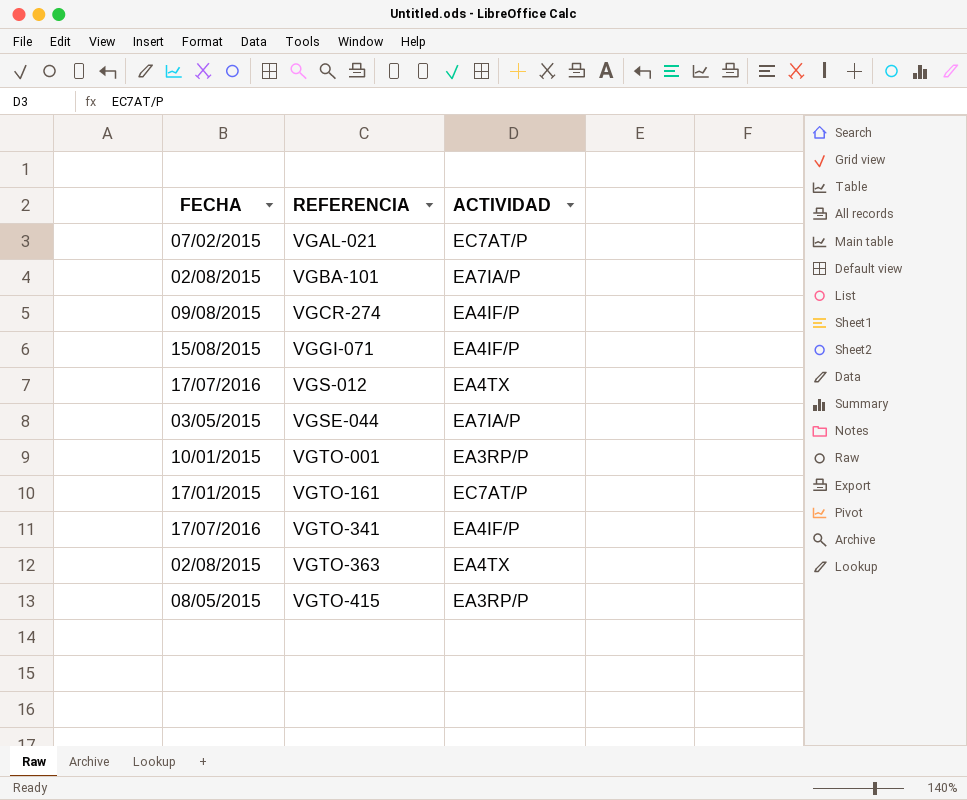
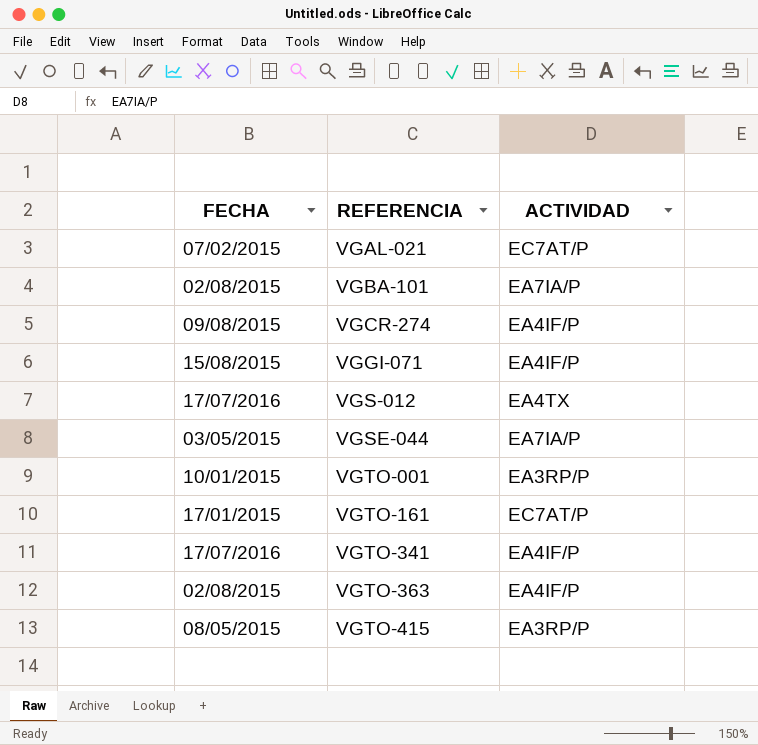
VGTO-363 | ACTIVIDAD: EA4TX -> EA4IF/P

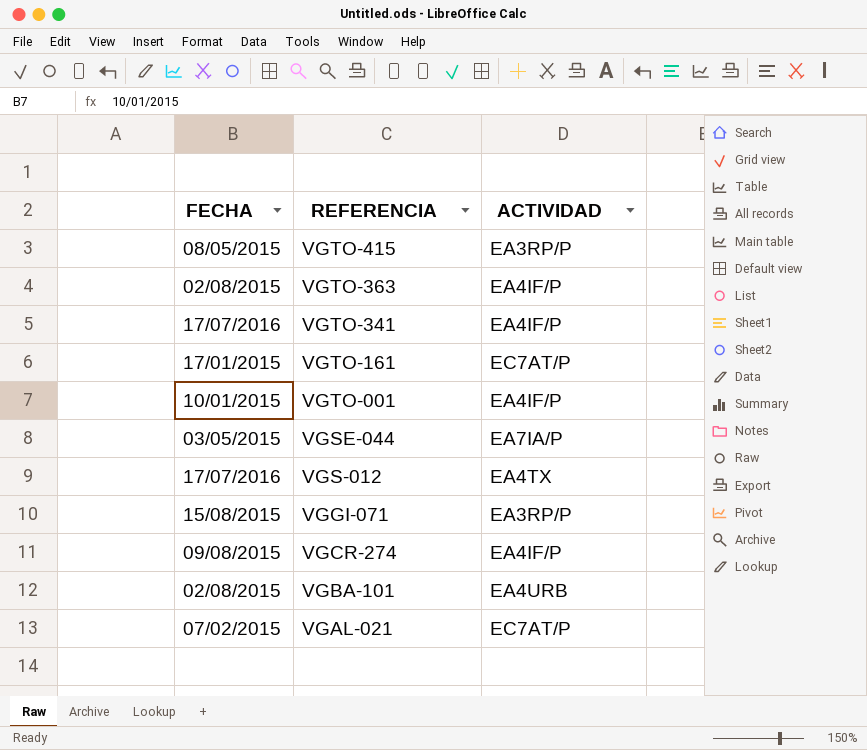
row order: REFERENCIA ascending -> REFERENCIA descending
VGTO-001 | ACTIVIDAD: EA3RP/P -> EA4IF/P
VGGI-071 | ACTIVIDAD: EA4IF/P -> EA3RP/P
VGBA-101 | ACTIVIDAD: EA7IA/P -> EA4URB

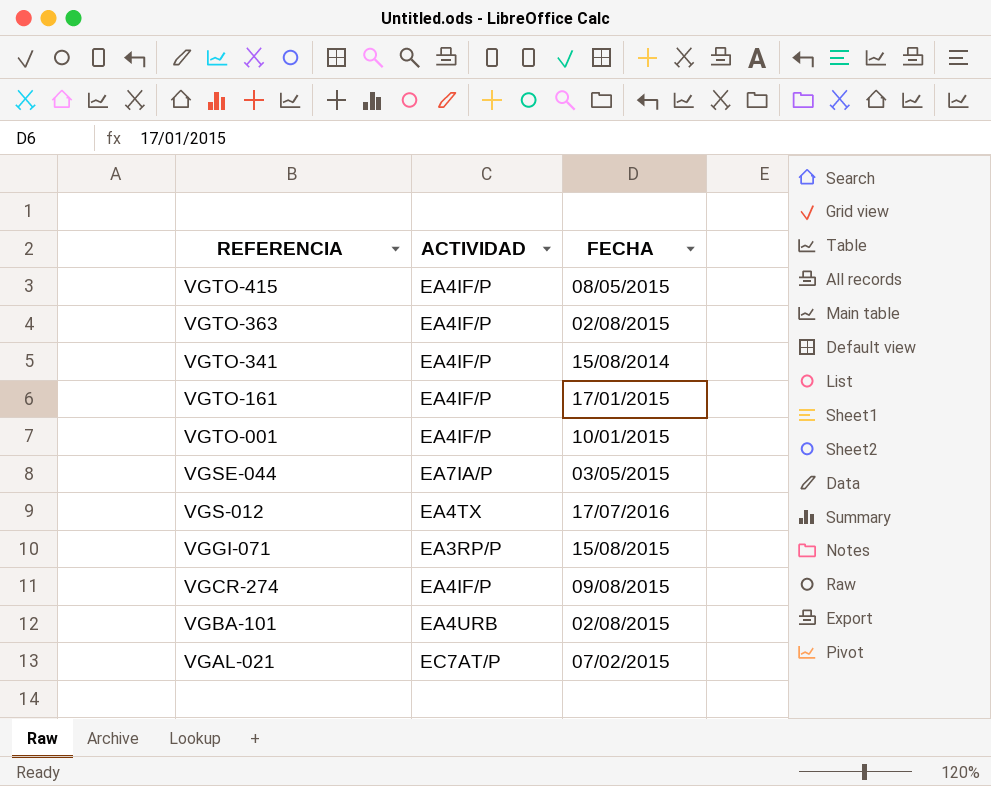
column FECHA | position: 1 -> 3
VGTO-415 | ACTIVIDAD: EA3RP/P -> EA4IF/P
VGTO-341 | FECHA: 17/07/2016 -> 15/08/2014
VGTO-161 | ACTIVIDAD: EC7AT/P -> EA4IF/P

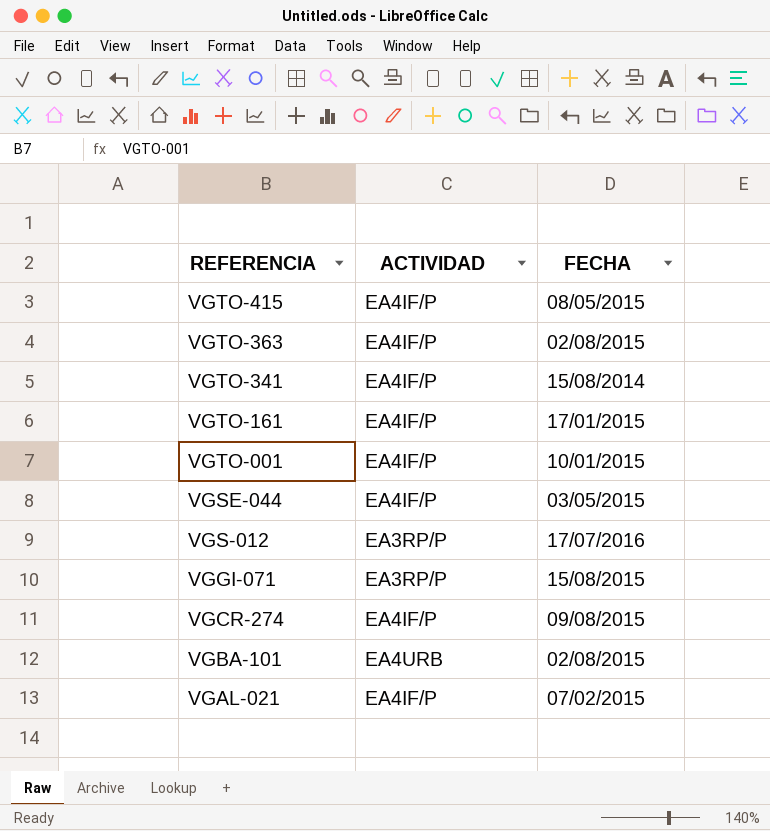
VGSE-044 | ACTIVIDAD: EA7IA/P -> EA4IF/P
VGS-012 | ACTIVIDAD: EA4TX -> EA3RP/P
VGAL-021 | ACTIVIDAD: EC7AT/P -> EA4IF/P

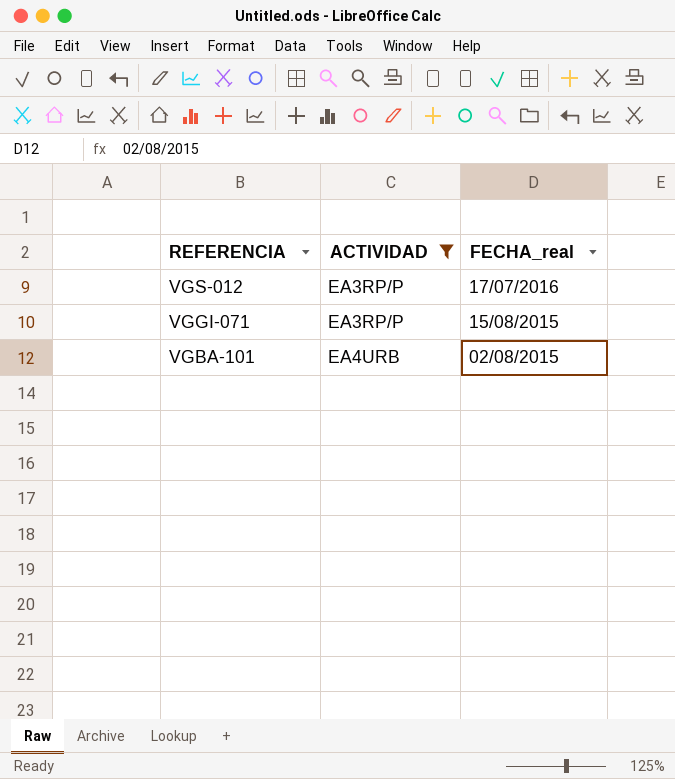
filter: none -> ACTIVIDAD != EA4IF/P
column name: FECHA -> FECHA_real

